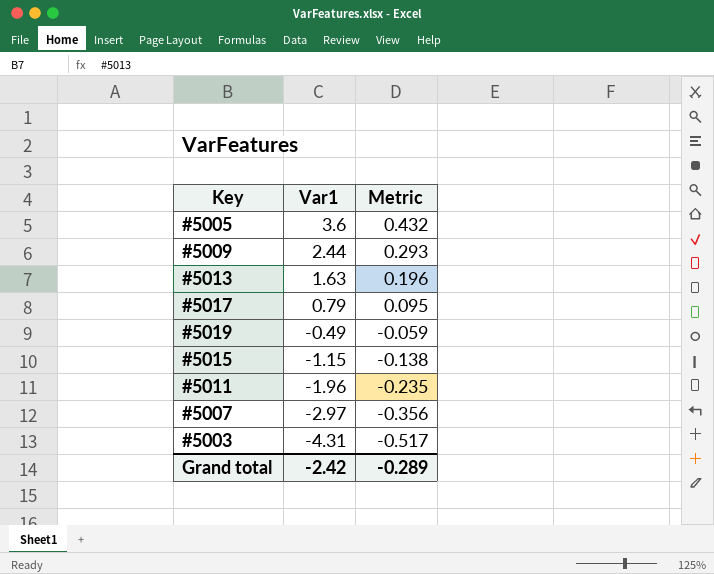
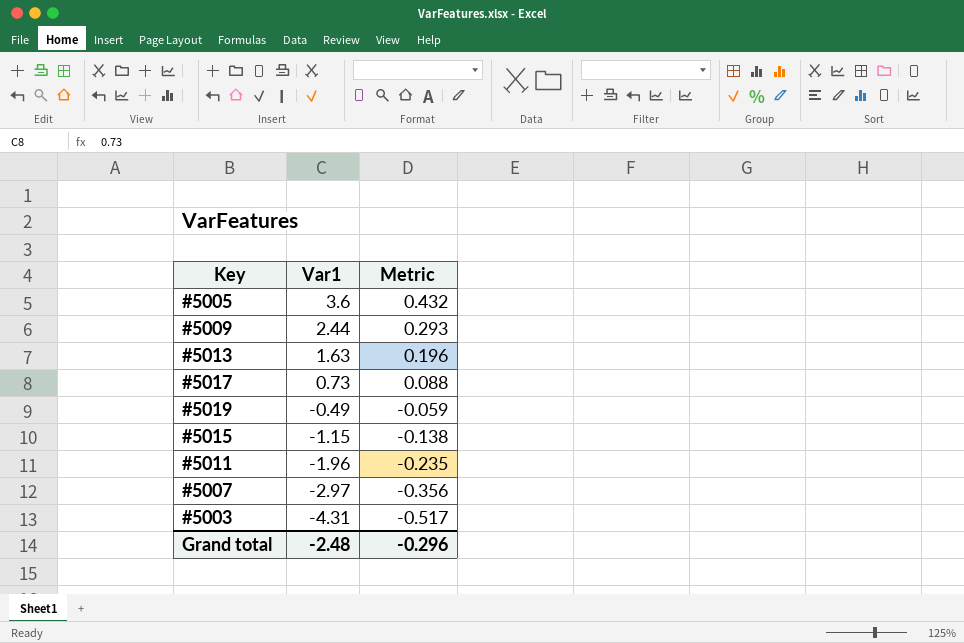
#5017 | Var1: 0.79 -> 0.73
#5017 | Metric: 0.095 -> 0.088
Grand total | Var1: -2.42 -> -2.48
Grand total | Metric: -0.289 -> -0.296

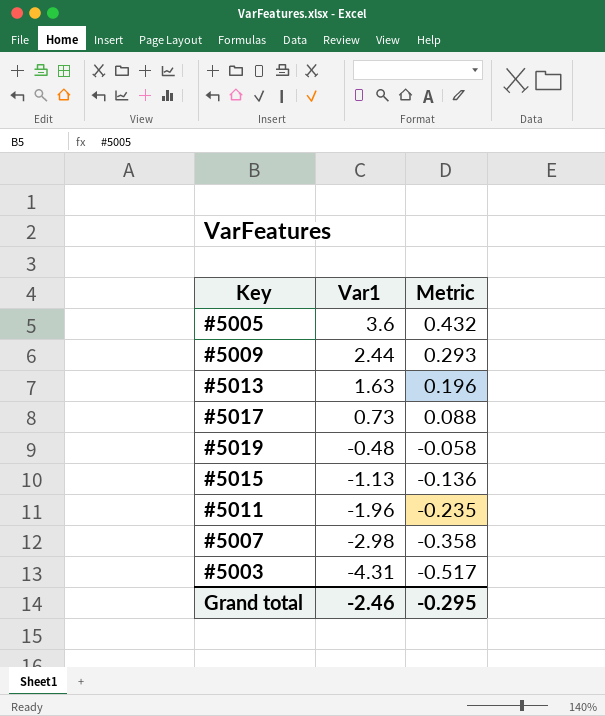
#5019 | Var1: -0.49 -> -0.48
#5019 | Metric: -0.059 -> -0.058
#5015 | Var1: -1.15 -> -1.13
#5015 | Metric: -0.138 -> -0.136
#5007 | Var1: -2.97 -> -2.98
#5007 | Metric: -0.356 -> -0.358
Grand total | Var1: -2.48 -> -2.46
Grand total | Metric: -0.296 -> -0.295

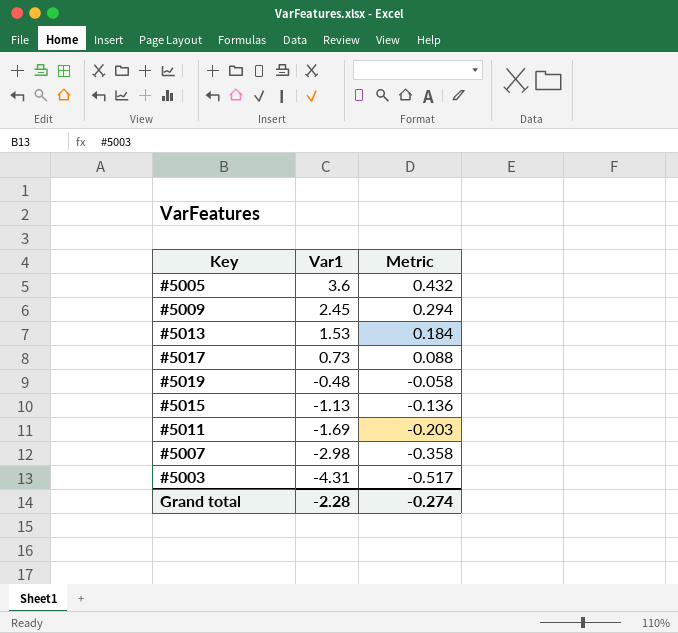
#5009 | Var1: 2.44 -> 2.45
#5009 | Metric: 0.293 -> 0.294
#5013 | Var1: 1.63 -> 1.53
#5013 | Metric: 0.196 -> 0.184
#5011 | Var1: -1.96 -> -1.69
#5011 | Metric: -0.235 -> -0.203
Grand total | Var1: -2.46 -> -2.28
Grand total | Metric: -0.295 -> -0.274

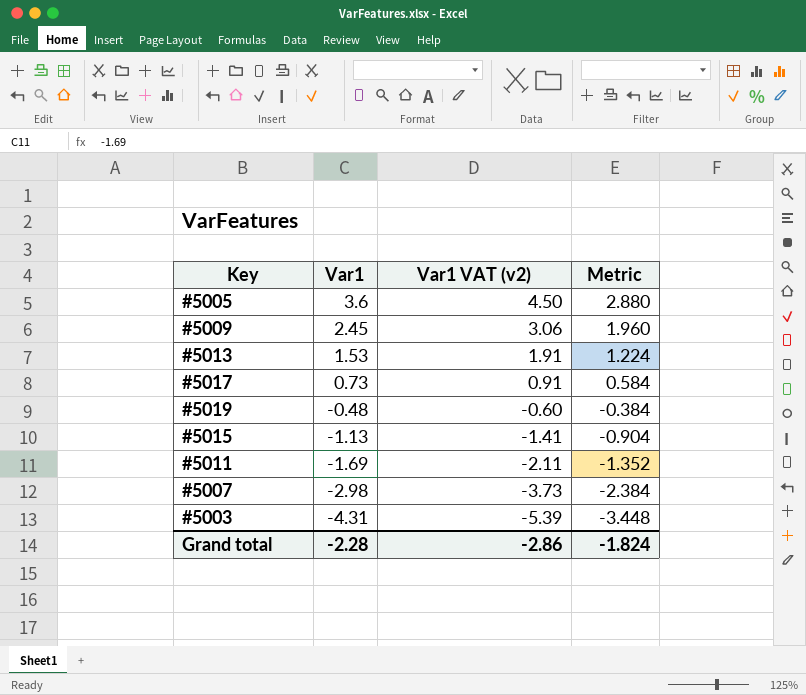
column Var1 VAT (v2) | formula: none -> [Var1] * 1.25
column Metric | formula: [Var1] * 0.12 -> [Var1] * 0.8
Grand total | Metric: -0.274 -> -1.824

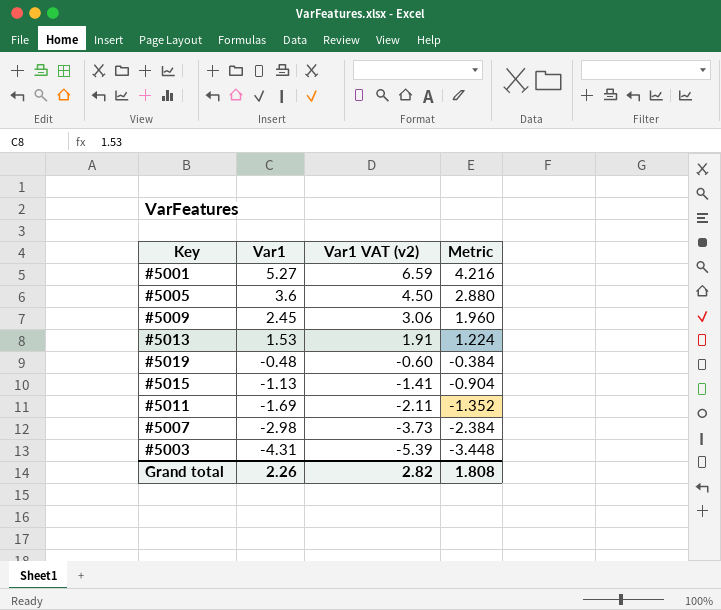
row #5017: 0.73 | 0.91 | 0.584 -> none
row #5001: none -> 5.27 | 6.59 | 4.216
Grand total | Var1: -2.28 -> 2.26
Grand total | Var1 VAT (v2): -2.86 -> 2.82
Grand total | Metric: -1.824 -> 1.808

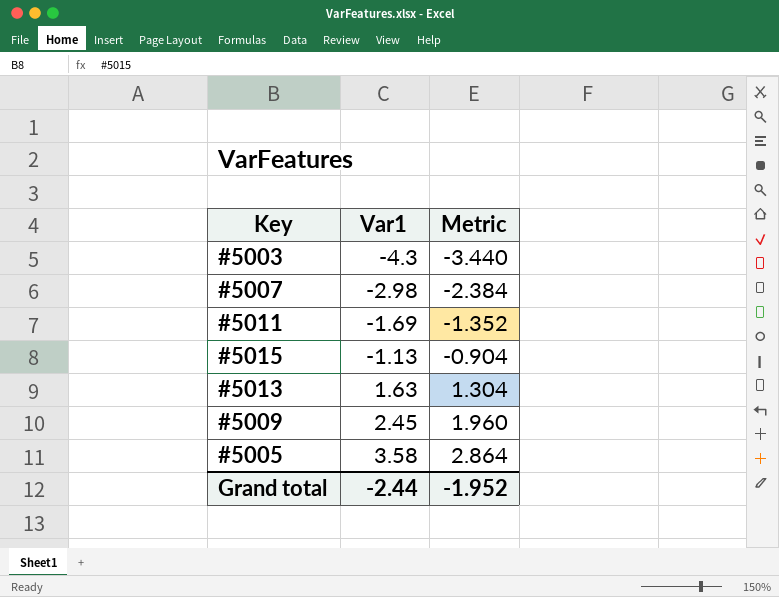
row order: Var1 descending -> Var1 ascending
column Var1 VAT (v2) | formula: [Var1] * 1.25 -> none
row #5001: 5.27 | 6.59 | 4.216 -> none
row #5019: -0.48 | -0.60 | -0.384 -> none
#5003 | Var1: -4.31 -> -4.3
#5003 | Metric: -3.448 -> -3.440
#5013 | Var1: 1.53 -> 1.63
#5013 | Metric: 1.224 -> 1.304
#5005 | Var1: 3.6 -> 3.58
#5005 | Metric: 2.880 -> 2.864
Grand total | Var1: 2.26 -> -2.44
Grand total | Metric: 1.808 -> -1.952

